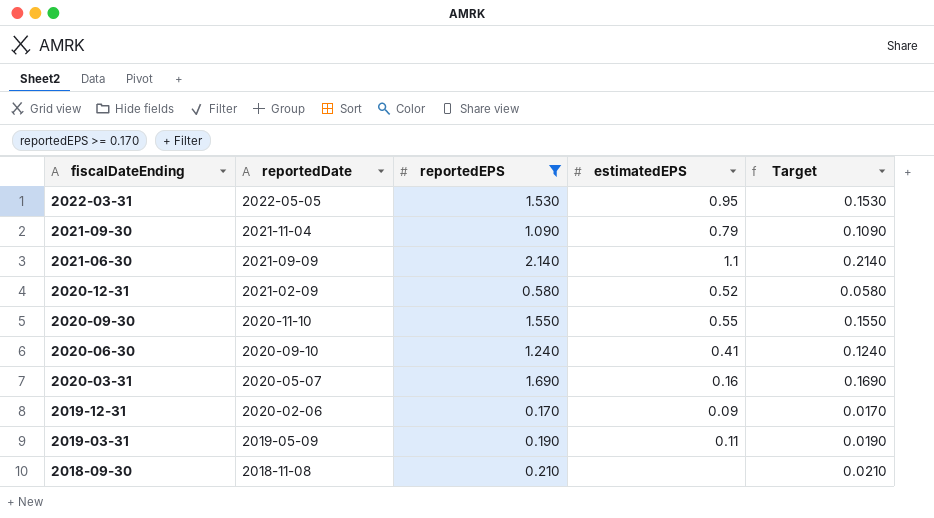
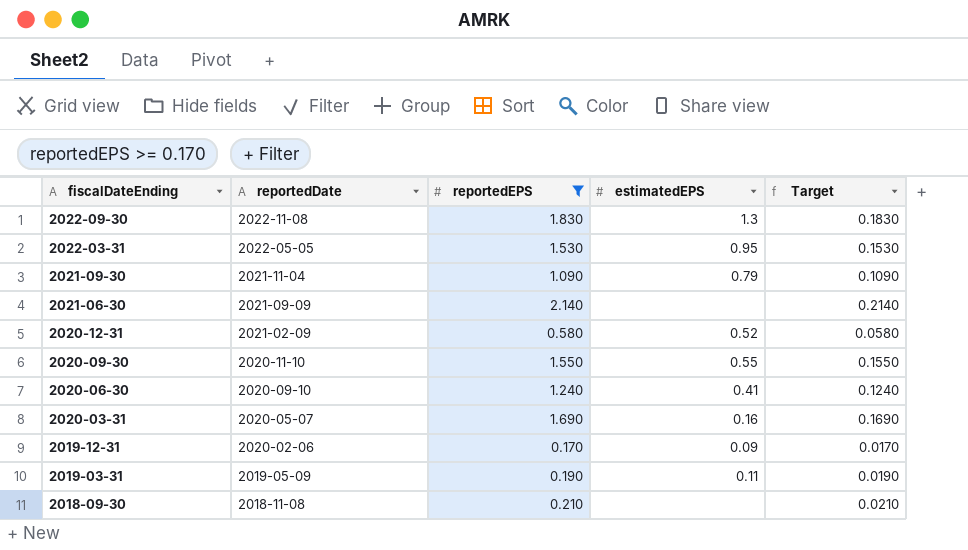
row 2022-09-30: none -> 2022-11-08 | 1.830 | 1.3 | 0.1830
2021-06-30 | estimatedEPS: 1.1 -> none

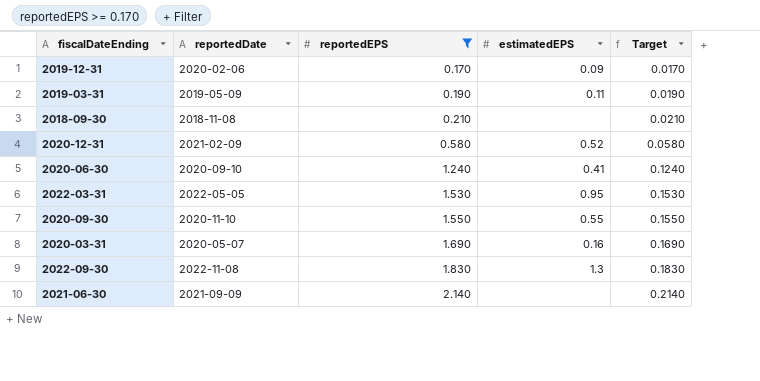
row order: fiscalDateEnding descending -> reportedEPS ascending
row 2021-09-30: 2021-11-04 | 1.090 | 0.79 | 0.1090 -> none

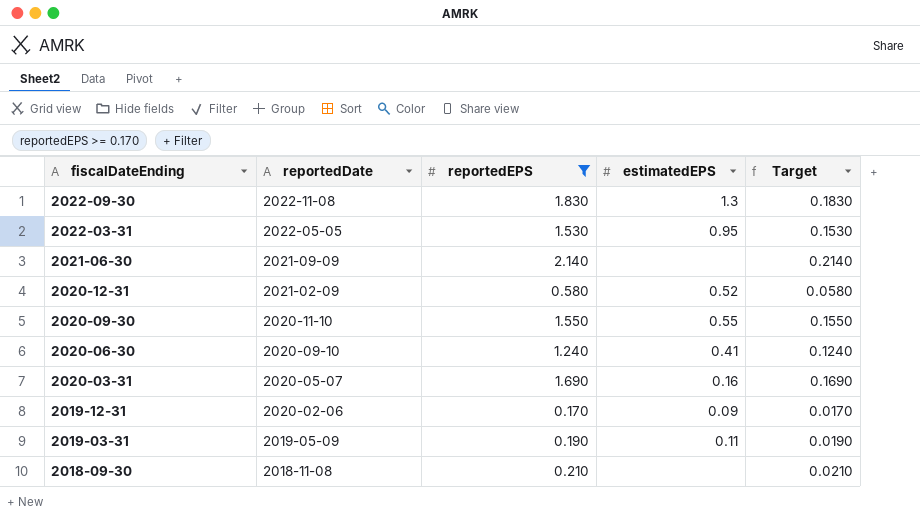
row order: reportedEPS ascending -> fiscalDateEnding descending

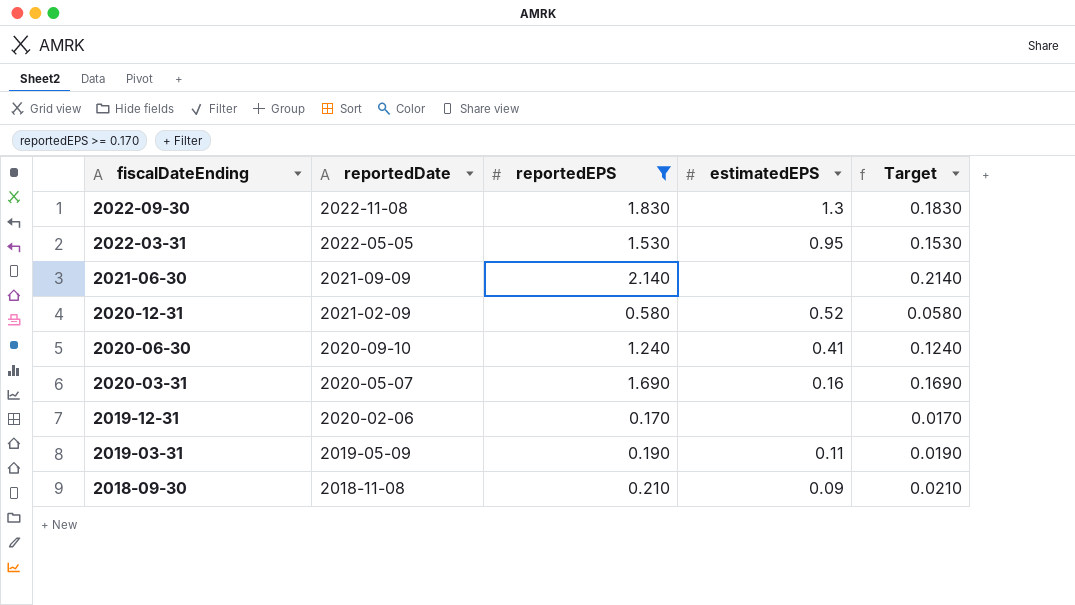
row 2020-09-30: 2020-11-10 | 1.550 | 0.55 | 0.1550 -> none
2019-12-31 | estimatedEPS: 0.09 -> none
2018-09-30 | estimatedEPS: none -> 0.09

